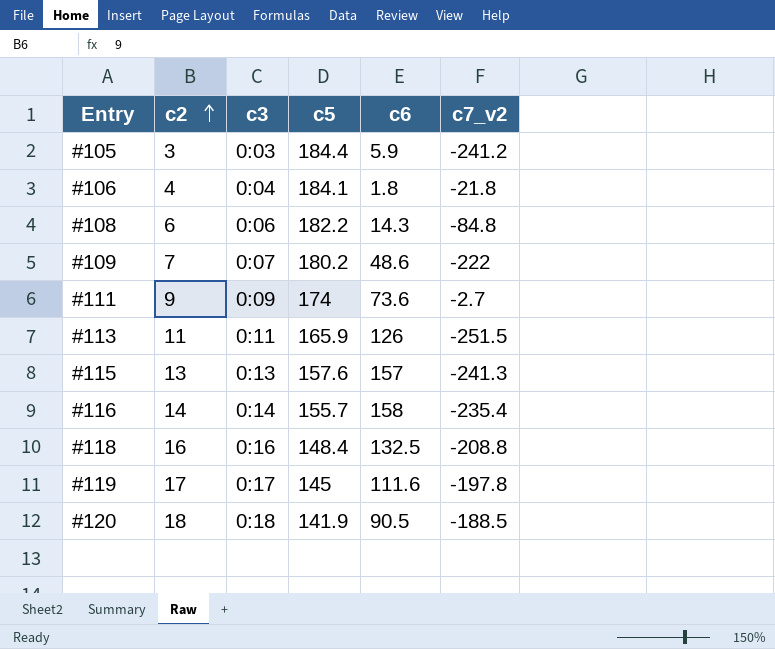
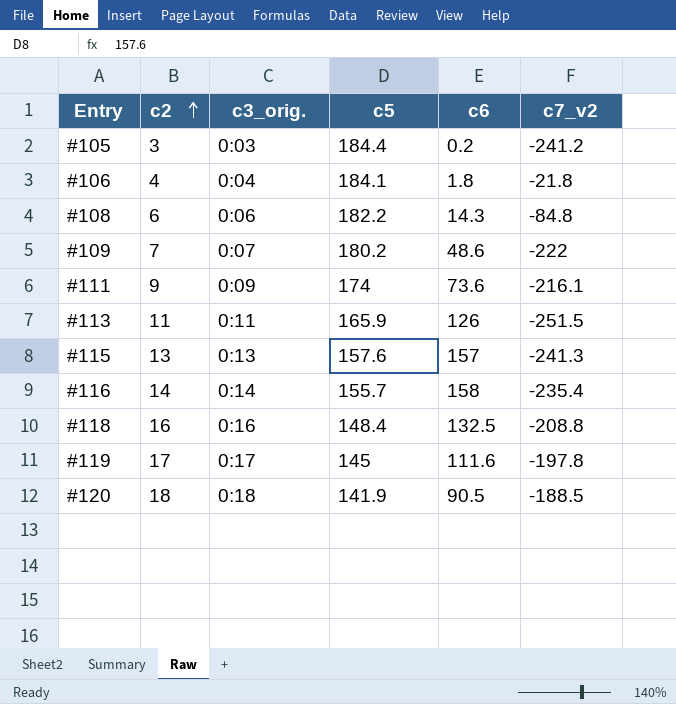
column name: c3 -> c3_orig.
#105 | c6: 5.9 -> 0.2
#111 | c7_v2: -2.7 -> -216.1

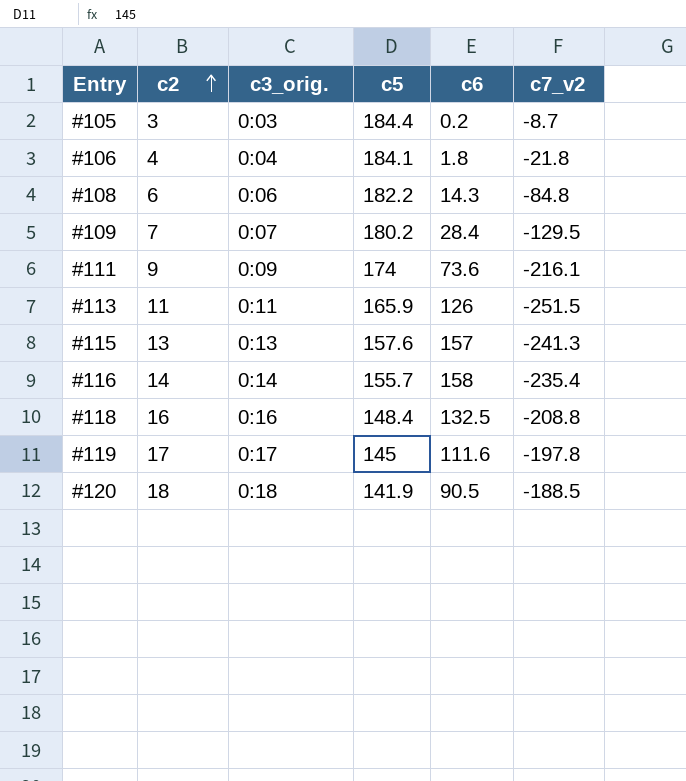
#105 | c7_v2: -241.2 -> -8.7
#109 | c6: 48.6 -> 28.4
#109 | c7_v2: -222 -> -129.5

